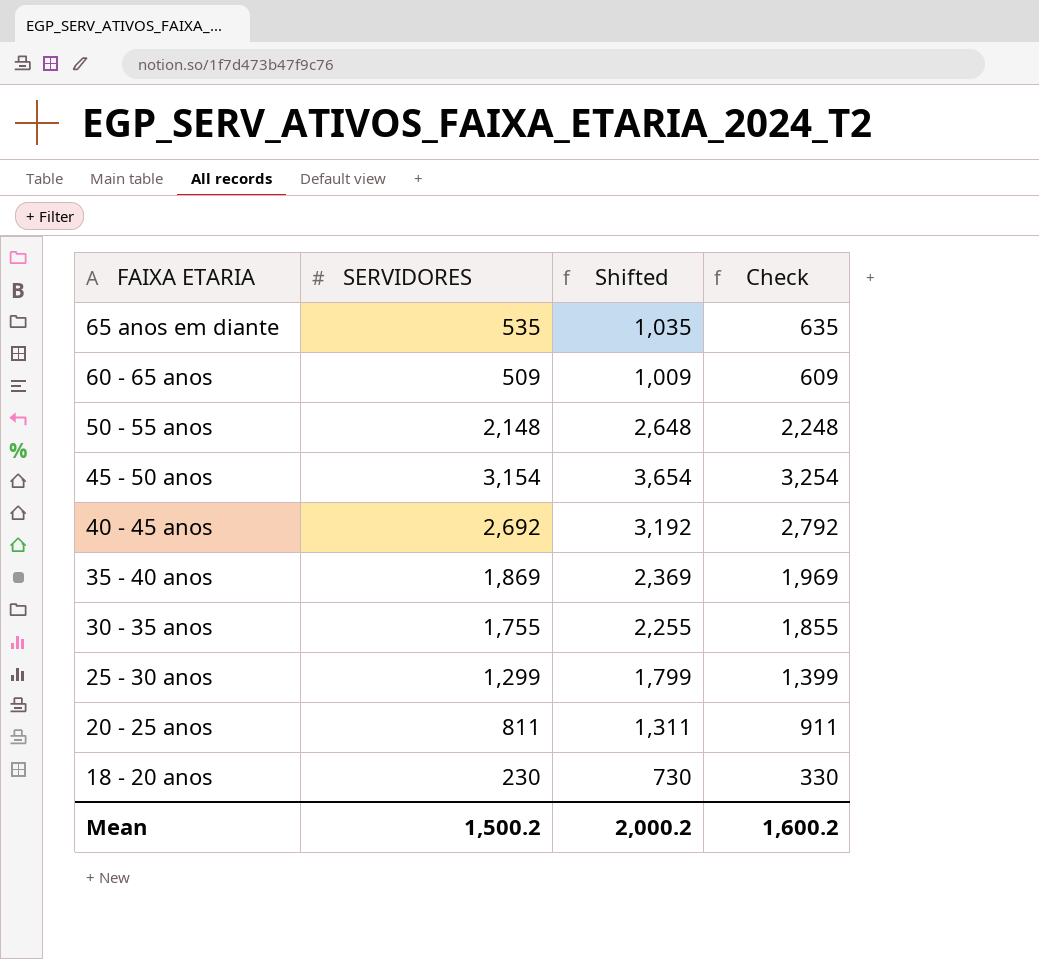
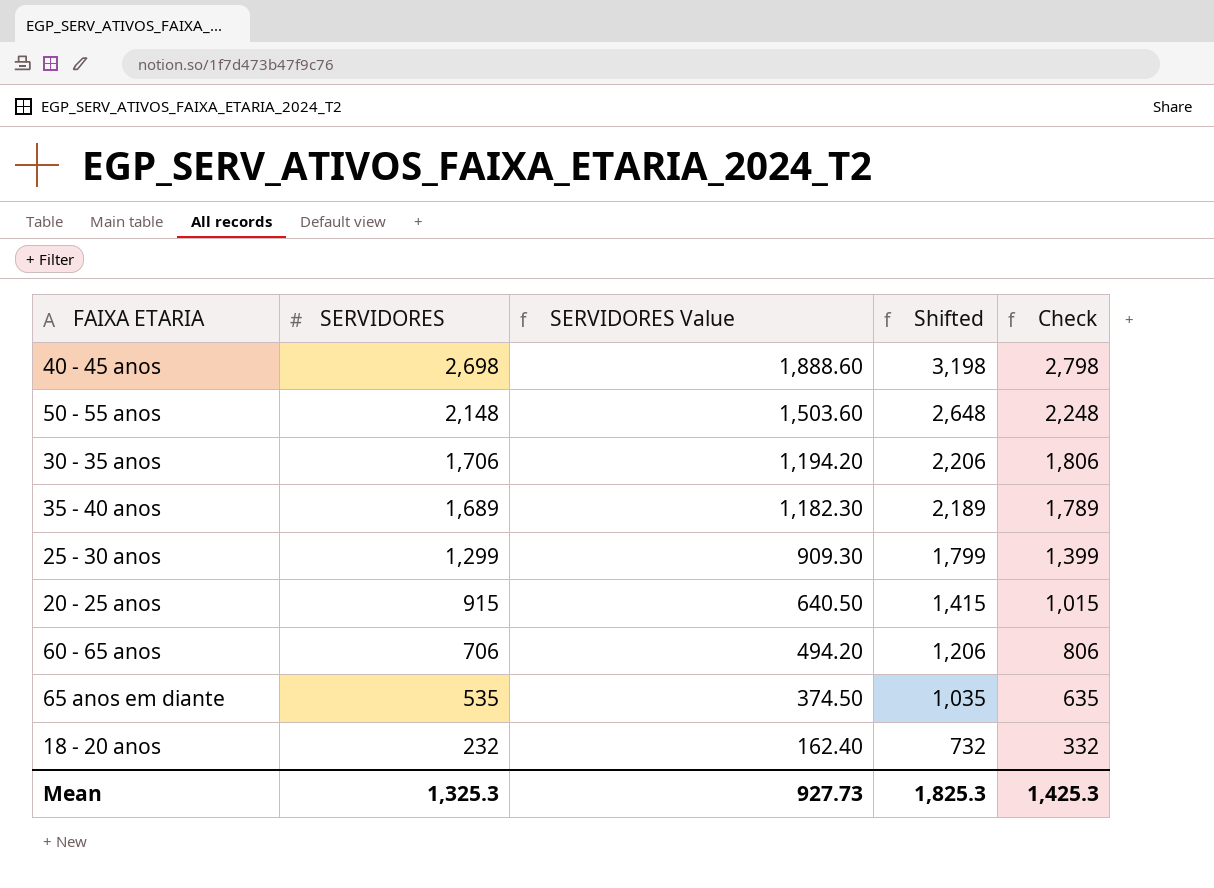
row order: FAIXA ETARIA descending -> SERVIDORES descending
column SERVIDORES Value | formula: none -> [SERVIDORES] * 0.7
row 45 - 50 anos: 3,154 | 3,654 | 3,254 -> none
40 - 45 anos | SERVIDORES: 2,692 -> 2,698
40 - 45 anos | Shifted: 3,192 -> 3,198
40 - 45 anos | Check: 2,792 -> 2,798
30 - 35 anos | SERVIDORES: 1,755 -> 1,706
30 - 35 anos | Shifted: 2,255 -> 2,206
30 - 35 anos | Check: 1,855 -> 1,806
35 - 40 anos | SERVIDORES: 1,869 -> 1,689
35 - 40 anos | Shifted: 2,369 -> 2,189
35 - 40 anos | Check: 1,969 -> 1,789
20 - 25 anos | SERVIDORES: 811 -> 915
20 - 25 anos | Shifted: 1,311 -> 1,415
20 - 25 anos | Check: 911 -> 1,015
60 - 65 anos | SERVIDORES: 509 -> 706
60 - 65 anos | Shifted: 1,009 -> 1,206
60 - 65 anos | Check: 609 -> 806
18 - 20 anos | SERVIDORES: 230 -> 232
18 - 20 anos | Shifted: 730 -> 732
18 - 20 anos | Check: 330 -> 332
Mean | SERVIDORES: 1,500.2 -> 1,325.3
Mean | Shifted: 2,000.2 -> 1,825.3
Mean | Check: 1,600.2 -> 1,425.3

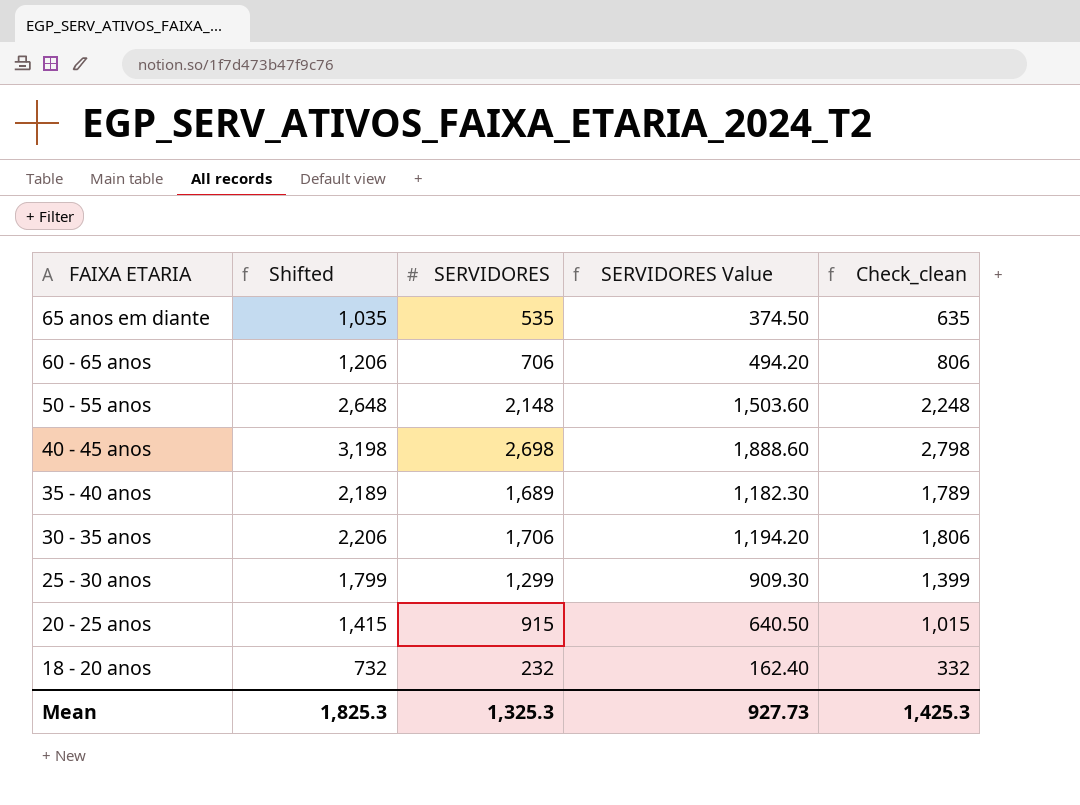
row order: SERVIDORES descending -> FAIXA ETARIA descending
column Shifted | position: 4 -> 2
column name: Check -> Check_clean

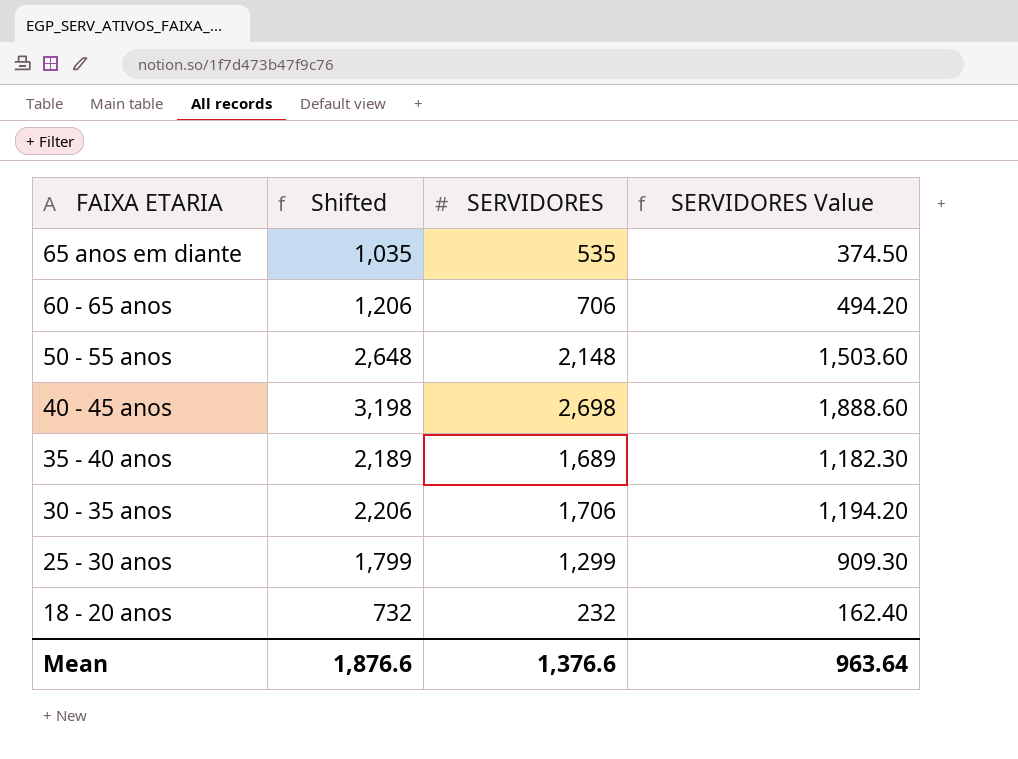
column Check_clean | formula: [SERVIDORES] + 100 -> none
row 20 - 25 anos: 1,415 | 915 | 640.50 | 1,015 -> none
Mean | Shifted: 1,825.3 -> 1,876.6
Mean | SERVIDORES: 1,325.3 -> 1,376.6
Mean | SERVIDORES Value: 927.73 -> 963.64

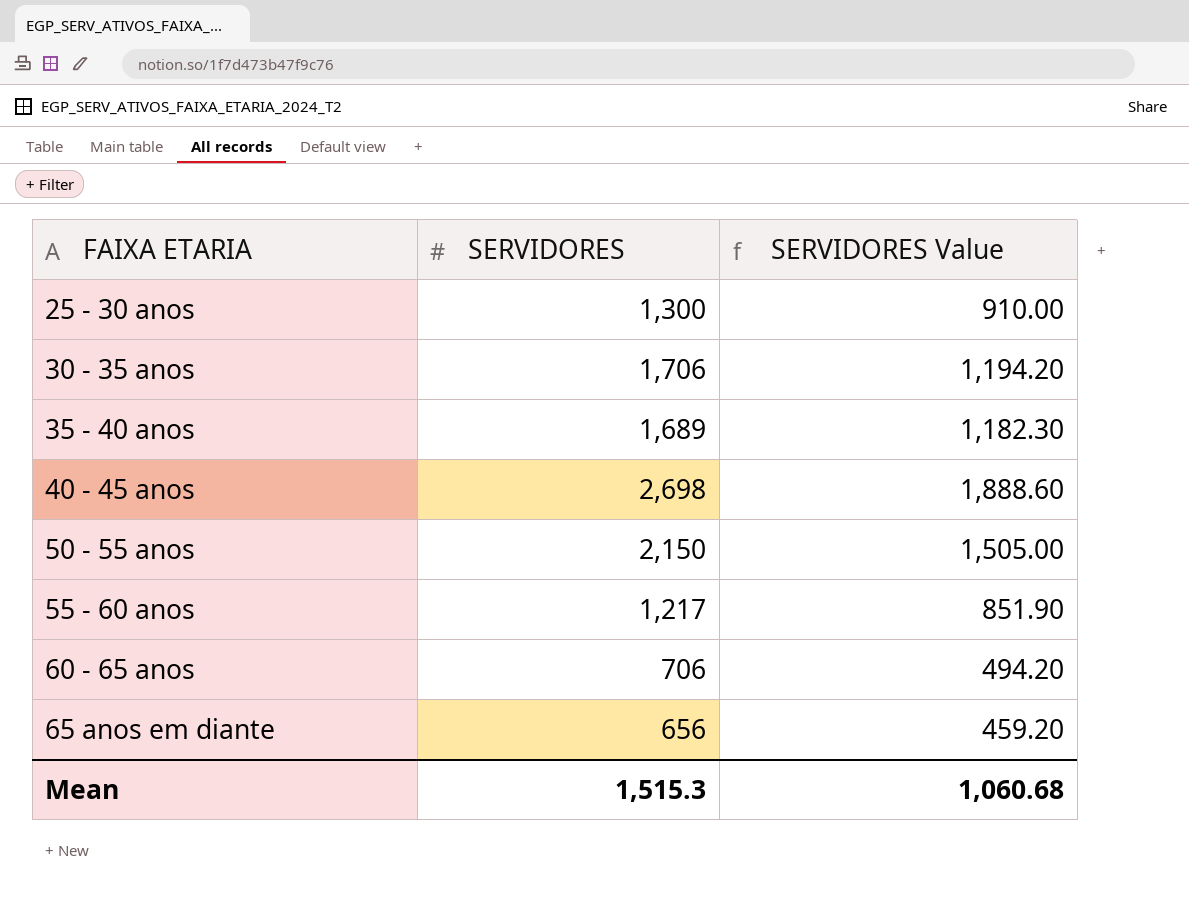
row order: FAIXA ETARIA descending -> FAIXA ETARIA ascending
column Shifted | formula: [SERVIDORES] + 500 -> none
row 18 - 20 anos: 732 | 232 | 162.40 -> none
25 - 30 anos | SERVIDORES: 1,299 -> 1,300
25 - 30 anos | SERVIDORES Value: 909.30 -> 910.00
50 - 55 anos | SERVIDORES: 2,148 -> 2,150
50 - 55 anos | SERVIDORES Value: 1,503.60 -> 1,505.00
row 55 - 60 anos: none -> 1,217 | 851.90
65 anos em diante | SERVIDORES: 535 -> 656
65 anos em diante | SERVIDORES Value: 374.50 -> 459.20
Mean | SERVIDORES: 1,376.6 -> 1,515.3
Mean | SERVIDORES Value: 963.64 -> 1,060.68

